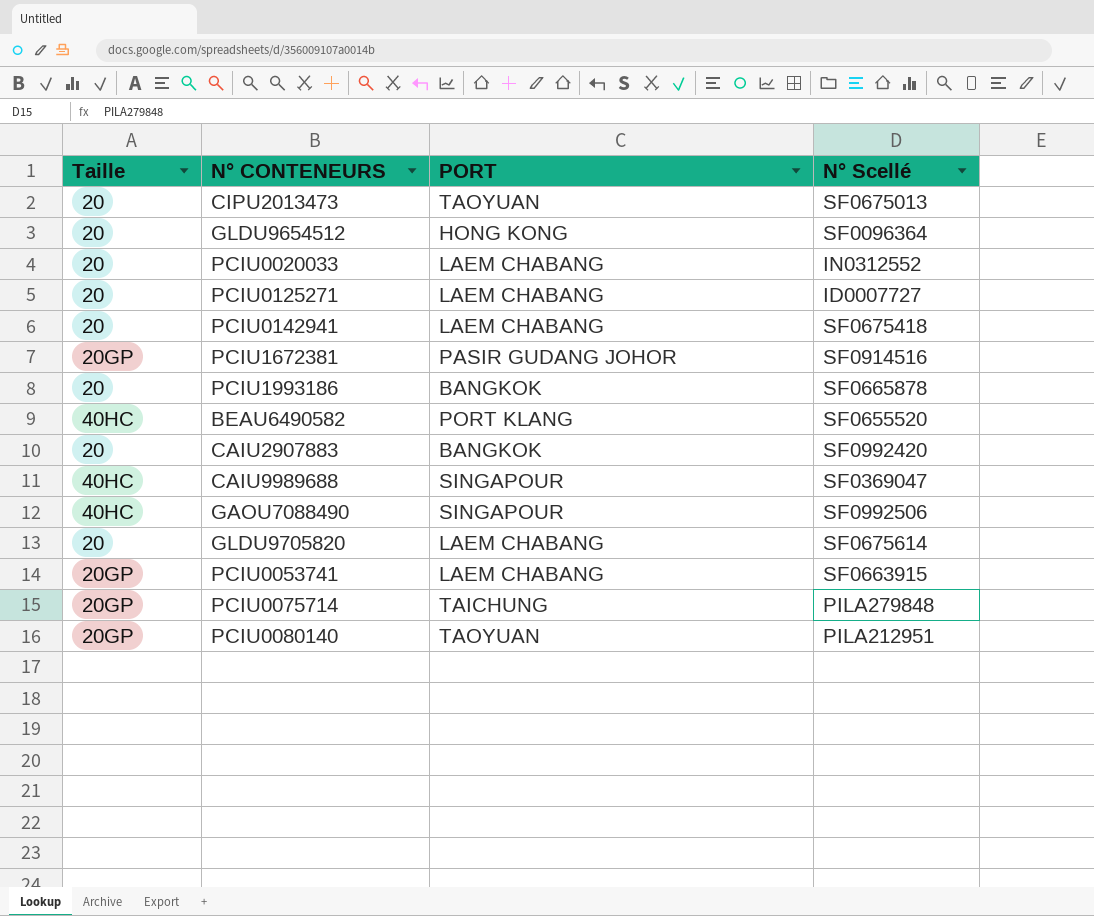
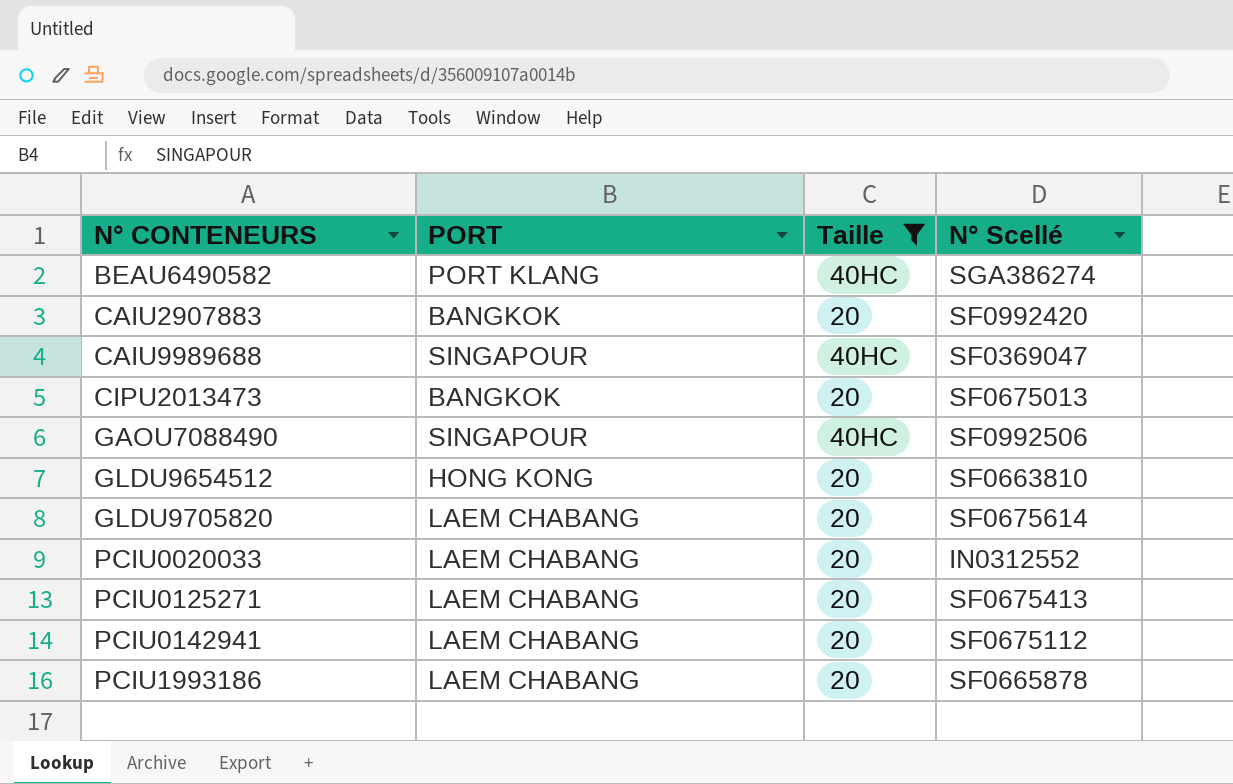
filter: none -> Taille != 20GP
row order: none -> N° CONTENEURS ascending
column Taille | position: 1 -> 3
BEAU6490582 | N° Scellé: SF0655520 -> SGA386274
CIPU2013473 | PORT: TAOYUAN -> BANGKOK
GLDU9654512 | N° Scellé: SF0096364 -> SF0663810
PCIU0125271 | N° Scellé: ID0007727 -> SF0675413
PCIU0142941 | N° Scellé: SF0675418 -> SF0675112
PCIU1993186 | PORT: BANGKOK -> LAEM CHABANG

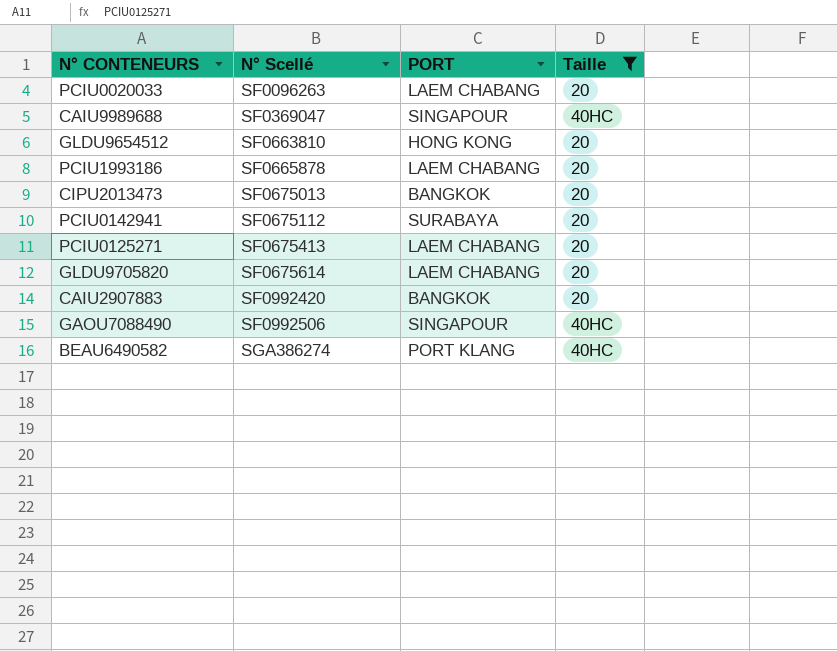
row order: N° CONTENEURS ascending -> N° Scellé ascending
column N° Scellé | position: 4 -> 2
PCIU0020033 | N° Scellé: IN0312552 -> SF0096263
PCIU0142941 | PORT: LAEM CHABANG -> SURABAYA

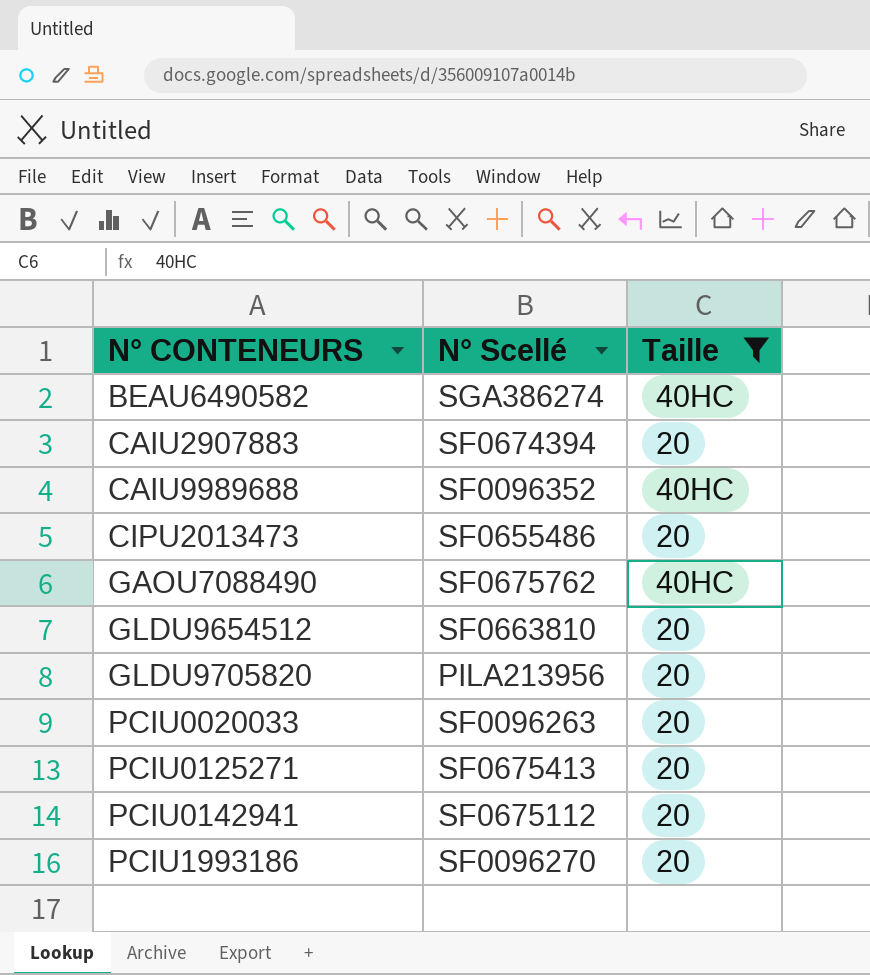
row order: N° Scellé ascending -> N° CONTENEURS ascending
column PORT | position: 3 -> none
CAIU2907883 | N° Scellé: SF0992420 -> SF0674394
CAIU9989688 | N° Scellé: SF0369047 -> SF0096352
CIPU2013473 | N° Scellé: SF0675013 -> SF0655486
GAOU7088490 | N° Scellé: SF0992506 -> SF0675762
GLDU9705820 | N° Scellé: SF0675614 -> PILA213956
PCIU1993186 | N° Scellé: SF0665878 -> SF0096270

